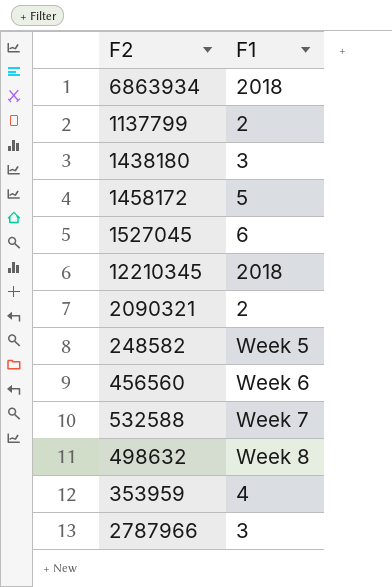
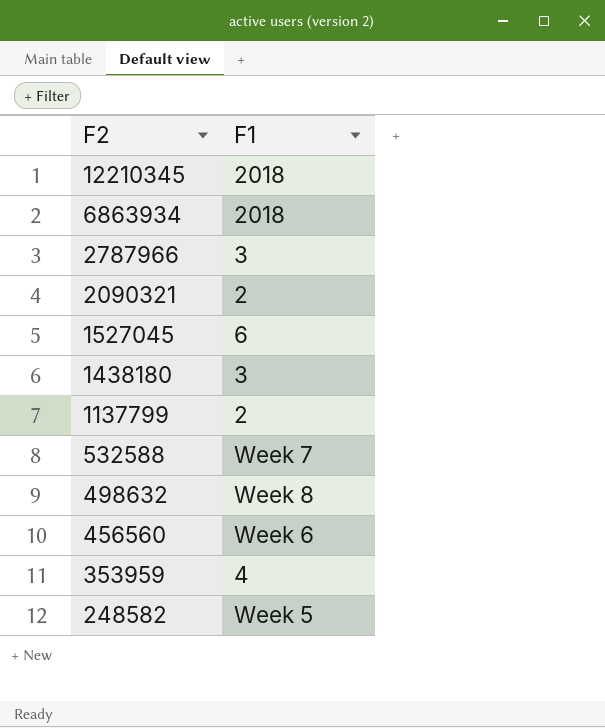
row order: none -> F2 descending
row 1458172: 5 -> none

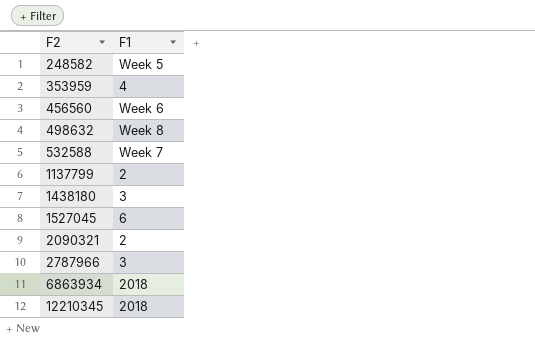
row order: F2 descending -> F2 ascending

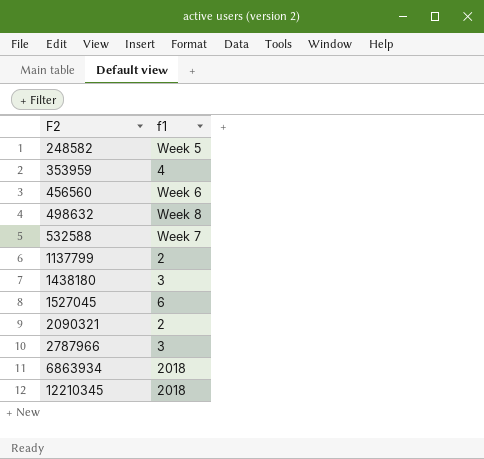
column name: F1 -> f1

